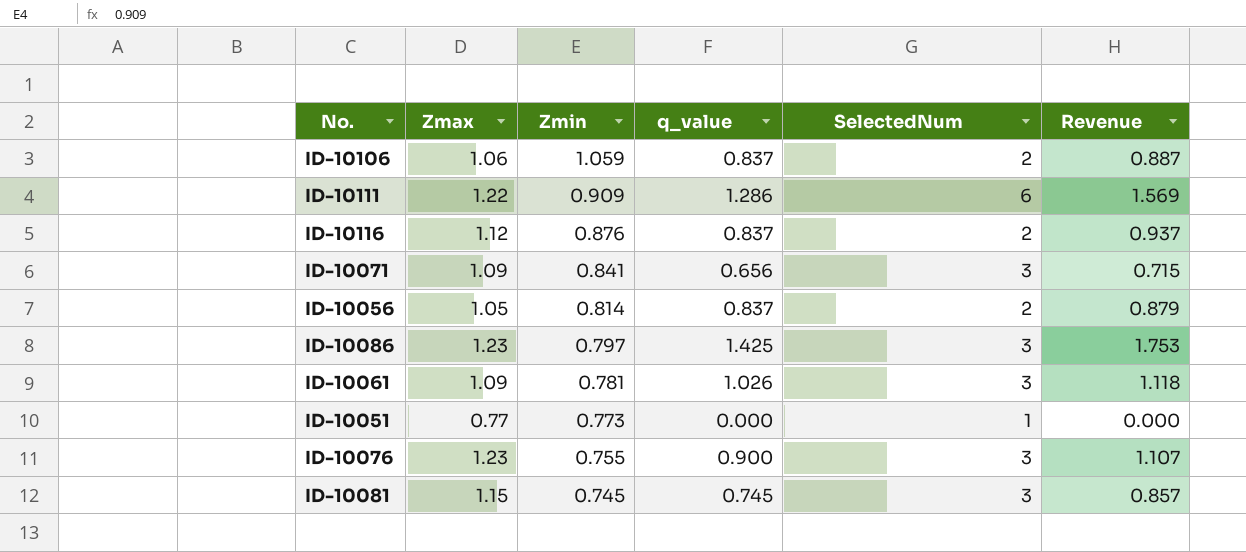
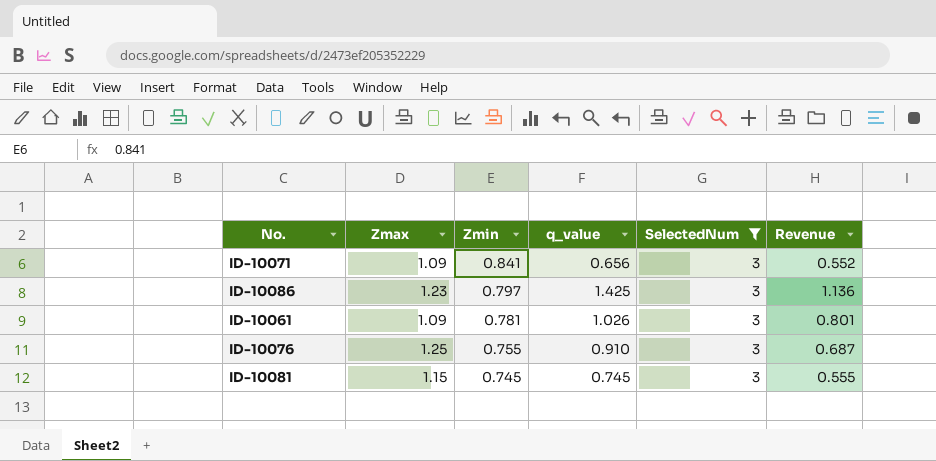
filter: none -> SelectedNum = 3
column Revenue | formula: [Zmax] * [q_value] -> [Zmin] * [q_value]
ID-10076 | Zmax: 1.23 -> 1.25
ID-10076 | q_value: 0.900 -> 0.910

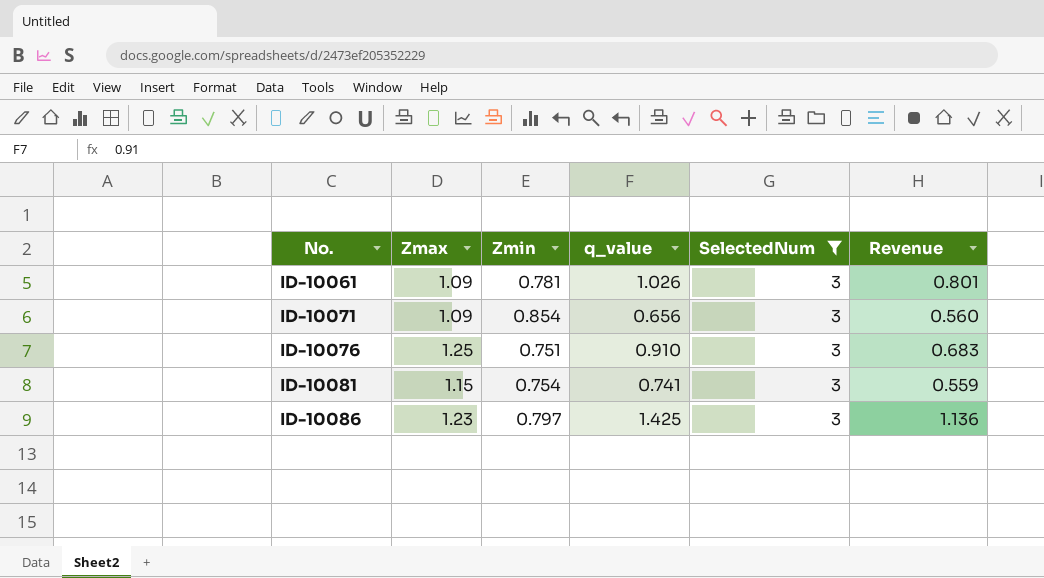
row order: Zmin descending -> No. ascending
ID-10071 | Zmin: 0.841 -> 0.854
ID-10071 | Revenue: 0.552 -> 0.560
ID-10076 | Zmin: 0.755 -> 0.751
ID-10076 | Revenue: 0.687 -> 0.683
ID-10081 | Zmin: 0.745 -> 0.754
ID-10081 | q_value: 0.745 -> 0.741
ID-10081 | Revenue: 0.555 -> 0.559

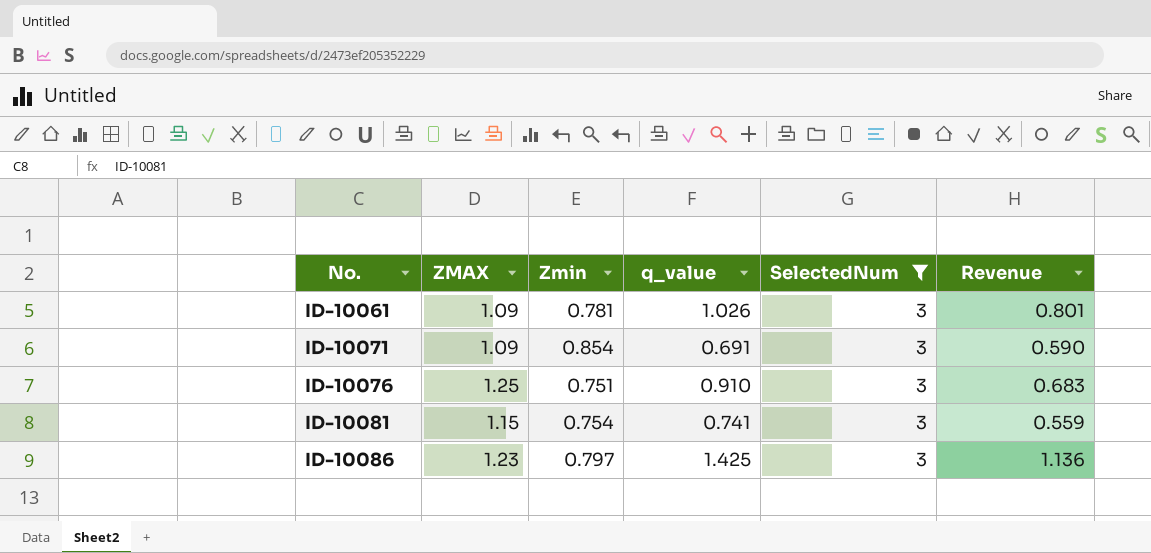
column name: Zmax -> ZMAX
ID-10071 | q_value: 0.656 -> 0.691
ID-10071 | Revenue: 0.560 -> 0.590

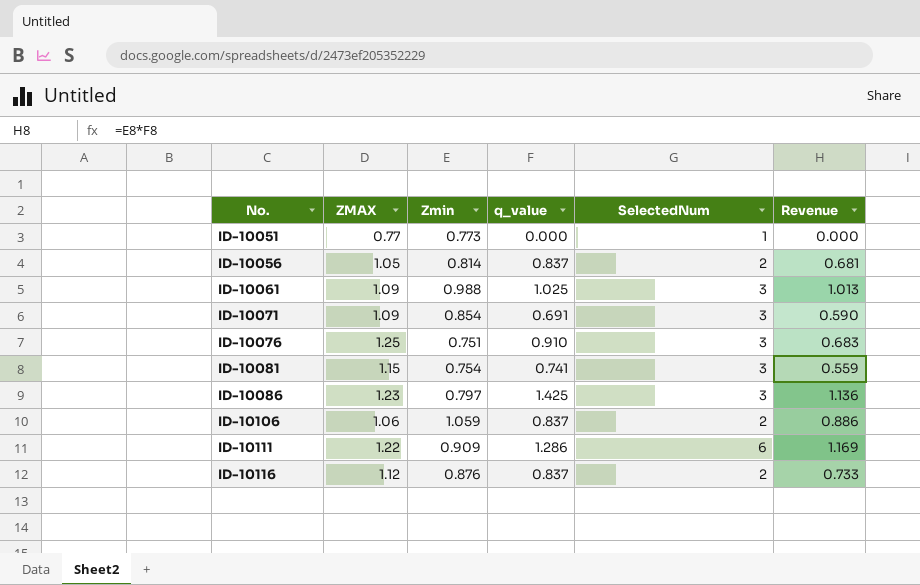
filter: SelectedNum = 3 -> none
ID-10061 | Zmin: 0.781 -> 0.988
ID-10061 | q_value: 1.026 -> 1.025
ID-10061 | Revenue: 0.801 -> 1.013

